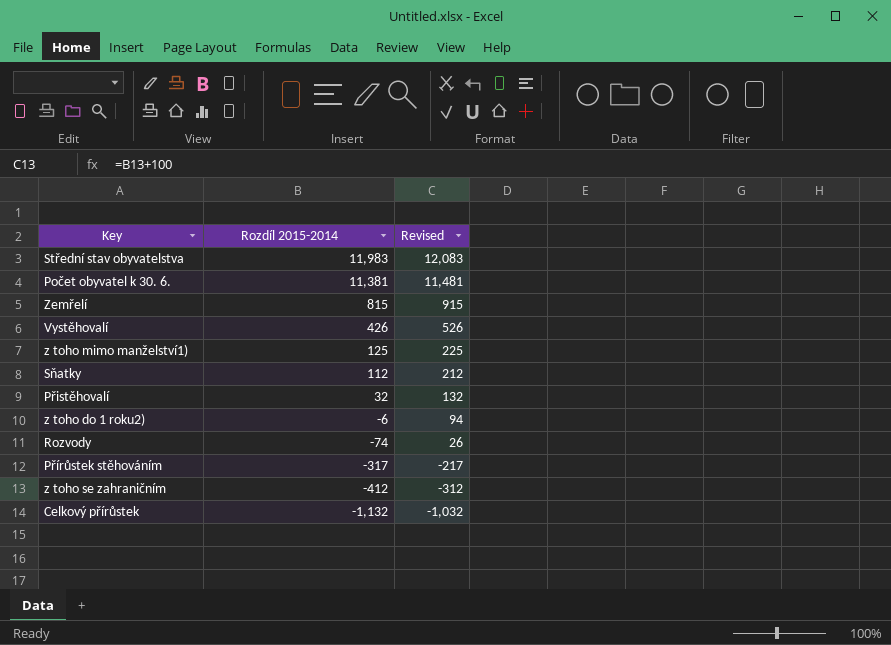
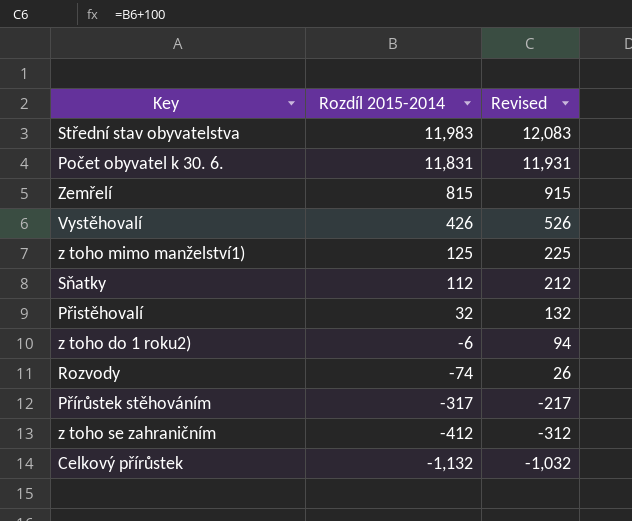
Počet obyvatel k 30. 6. | Rozdíl 2015-2014: 11,381 -> 11,831
Počet obyvatel k 30. 6. | Revised: 11,481 -> 11,931

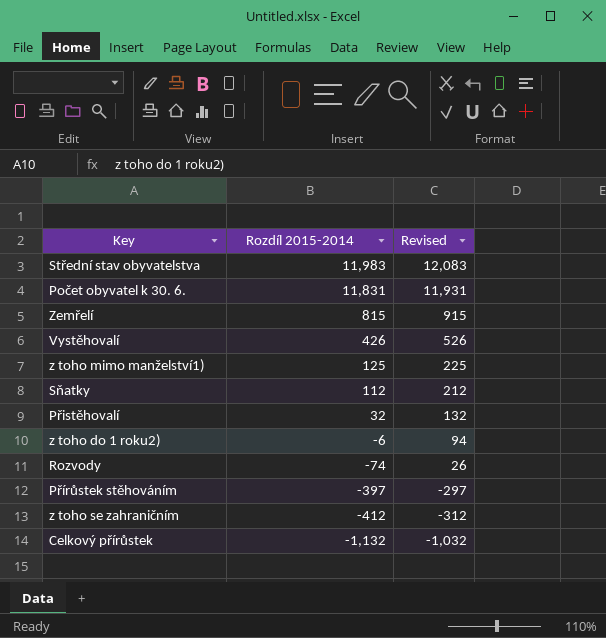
Přírůstek stěhováním | Rozdíl 2015-2014: -317 -> -397
Přírůstek stěhováním | Revised: -217 -> -297

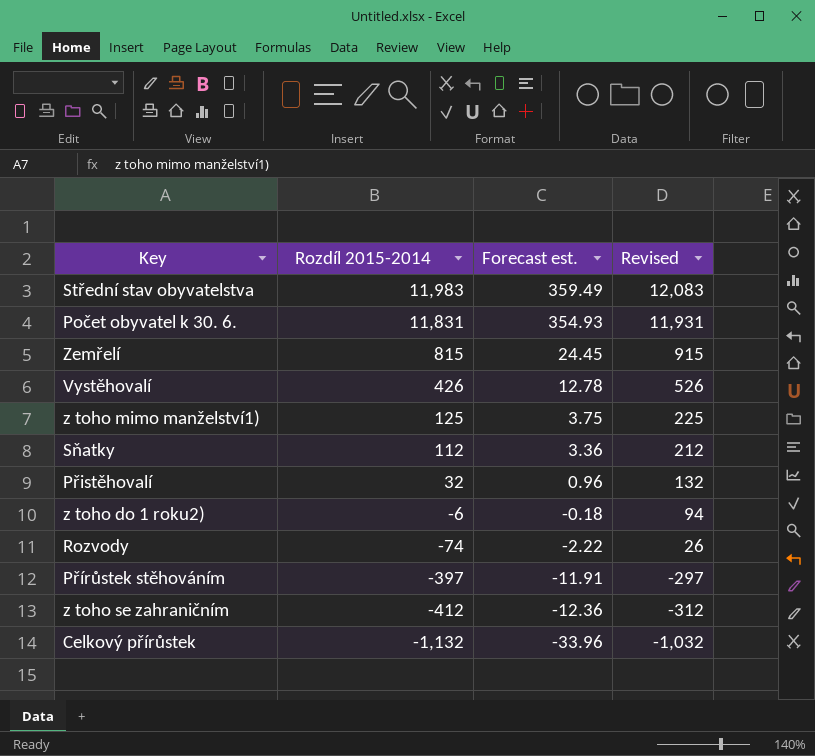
column Forecast est. | formula: none -> [Rozdíl 2015-2014] * 0.03

